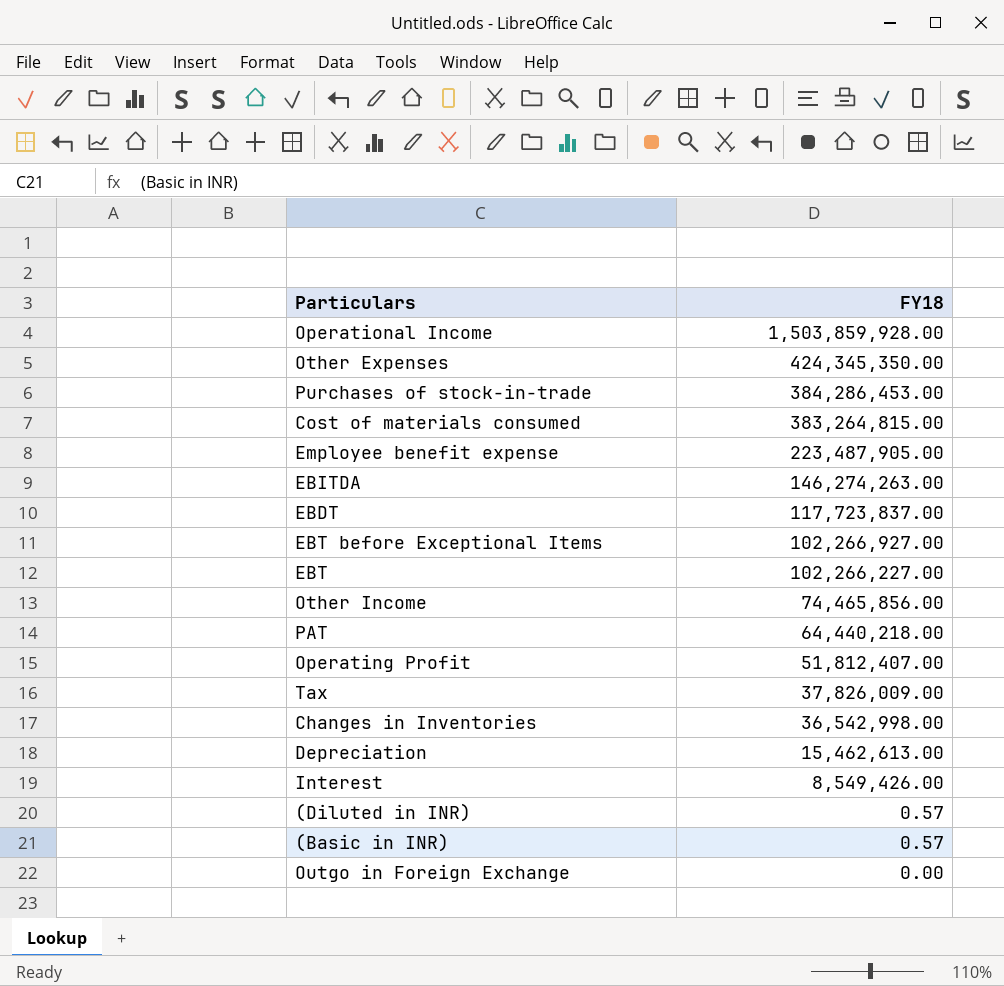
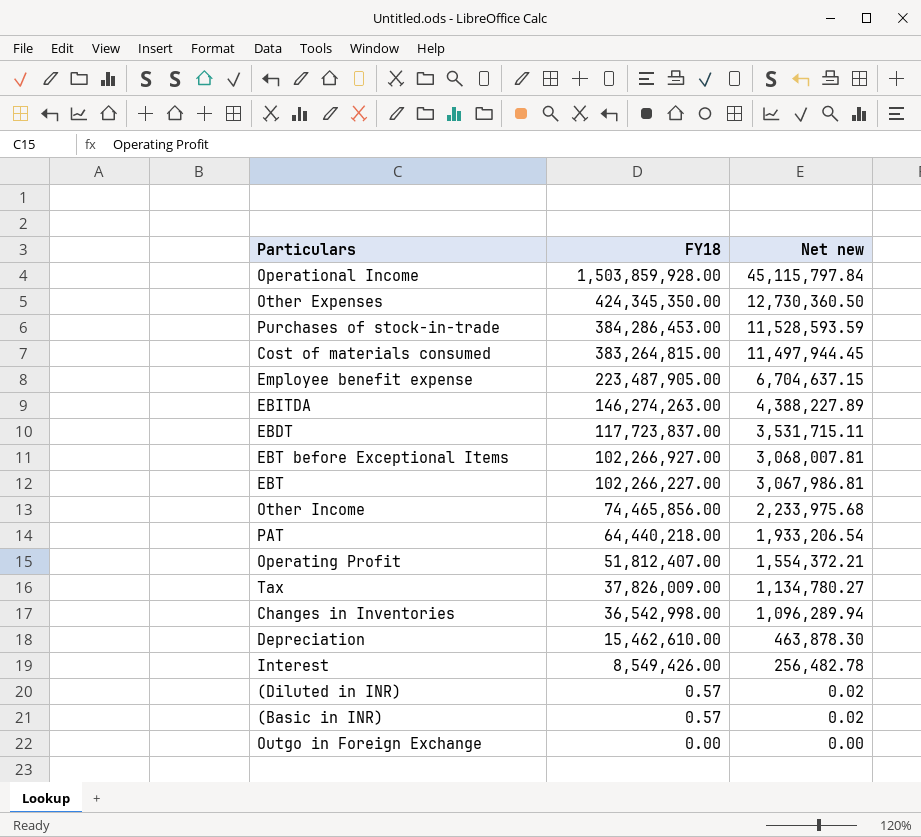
column Net new | formula: none -> [FY18] * 0.03
Depreciation | FY18: 15,462,613.00 -> 15,462,610.00

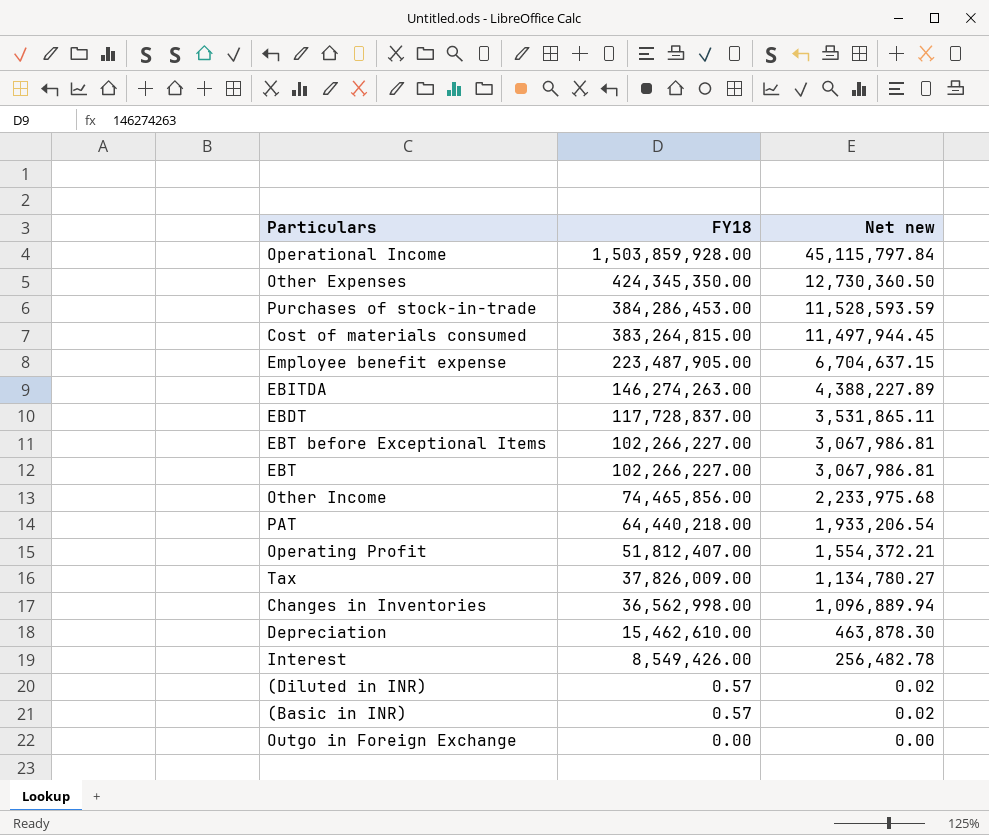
EBDT | FY18: 117,723,837.00 -> 117,728,837.00
EBDT | Net new: 3,531,715.11 -> 3,531,865.11
EBT before Exceptional Items | FY18: 102,266,927.00 -> 102,266,227.00
EBT before Exceptional Items | Net new: 3,068,007.81 -> 3,067,986.81
Changes in Inventories | FY18: 36,542,998.00 -> 36,562,998.00
Changes in Inventories | Net new: 1,096,289.94 -> 1,096,889.94

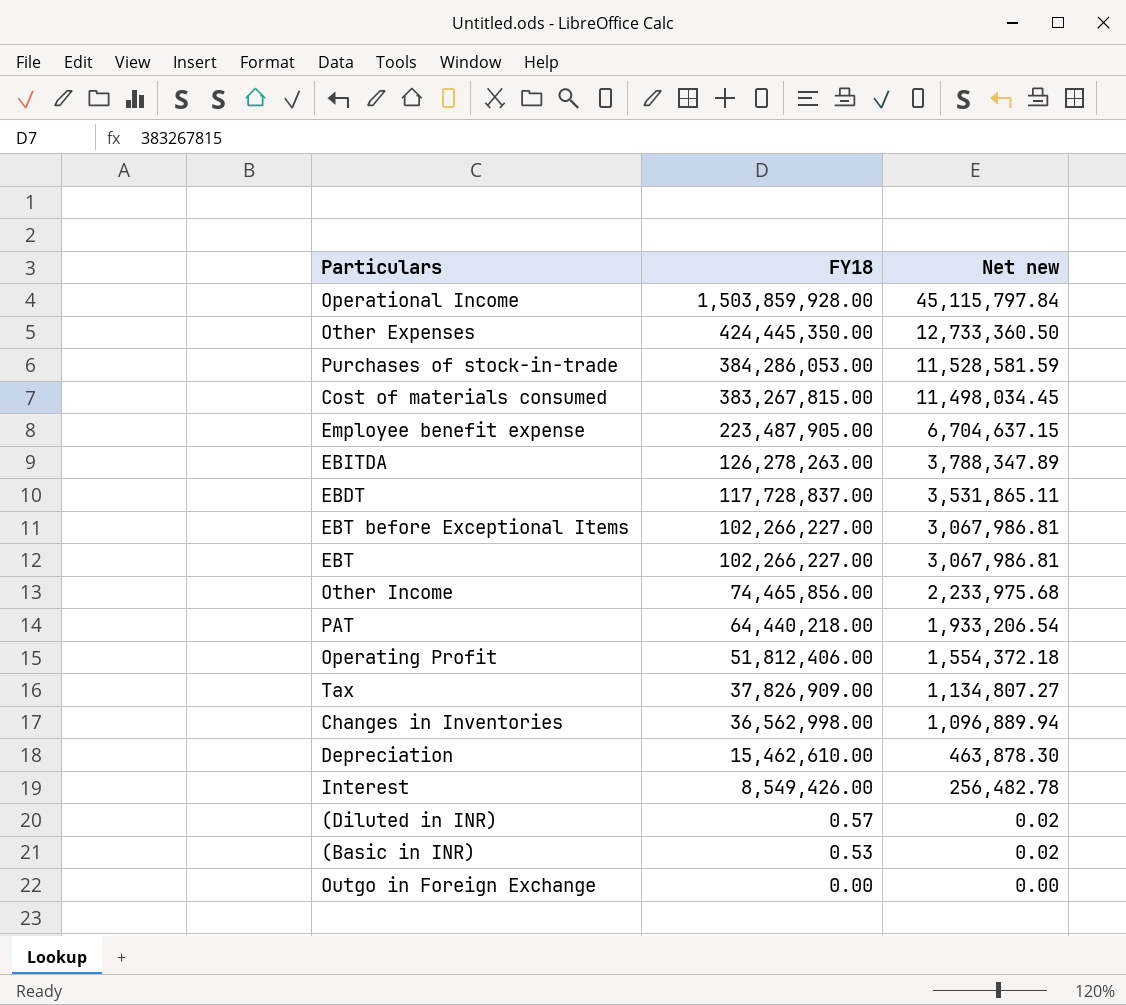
Other Expenses | FY18: 424,345,350.00 -> 424,445,350.00
Other Expenses | Net new: 12,730,360.50 -> 12,733,360.50
Purchases of stock-in-trade | FY18: 384,286,453.00 -> 384,286,053.00
Purchases of stock-in-trade | Net new: 11,528,593.59 -> 11,528,581.59
Cost of materials consumed | FY18: 383,264,815.00 -> 383,267,815.00
Cost of materials consumed | Net new: 11,497,944.45 -> 11,498,034.45
EBITDA | FY18: 146,274,263.00 -> 126,278,263.00
EBITDA | Net new: 4,388,227.89 -> 3,788,347.89
Operating Profit | FY18: 51,812,407.00 -> 51,812,406.00
Operating Profit | Net new: 1,554,372.21 -> 1,554,372.18
Tax | FY18: 37,826,009.00 -> 37,826,909.00
Tax | Net new: 1,134,780.27 -> 1,134,807.27
(Basic in INR) | FY18: 0.57 -> 0.53

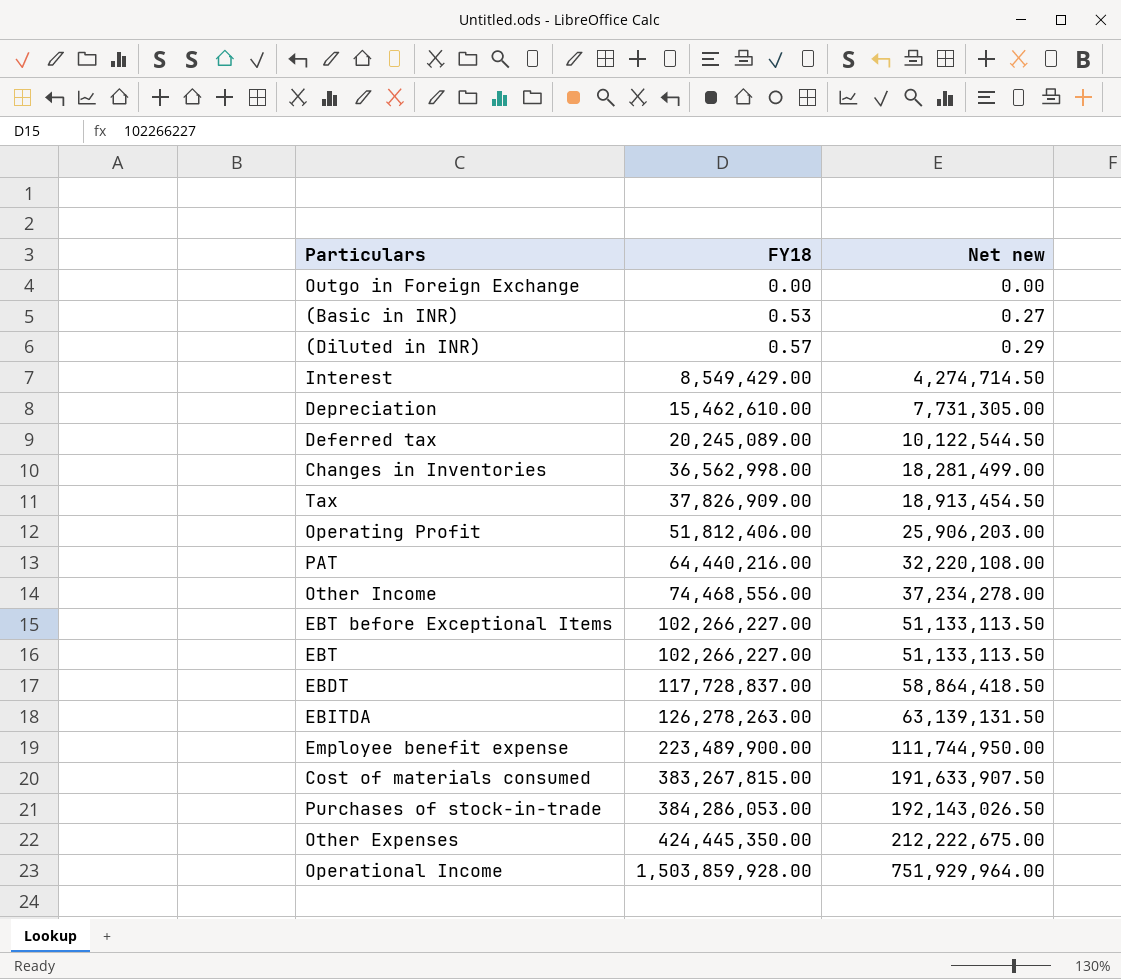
row order: FY18 descending -> FY18 ascending
column Net new | formula: [FY18] * 0.03 -> [FY18] * 0.5
Interest | FY18: 8,549,426.00 -> 8,549,429.00
row Deferred tax: none -> 20,245,089.00 | 10,122,544.50
PAT | FY18: 64,440,218.00 -> 64,440,216.00
Other Income | FY18: 74,465,856.00 -> 74,468,556.00
Employee benefit expense | FY18: 223,487,905.00 -> 223,489,900.00

